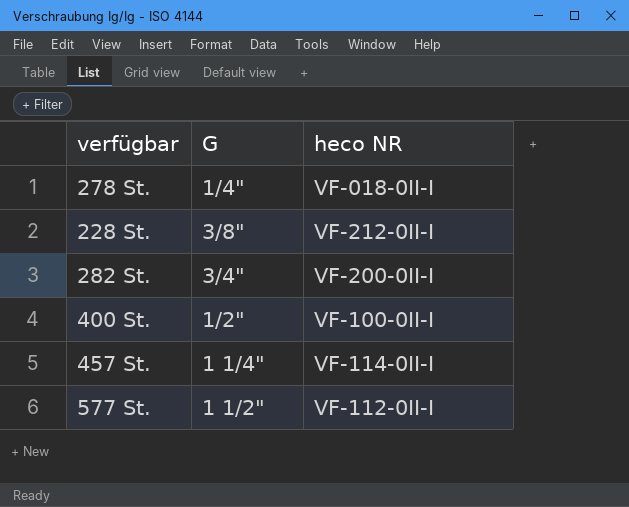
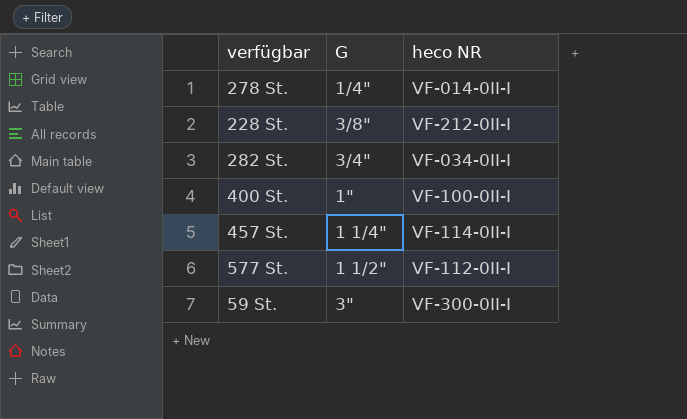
278 St. | heco NR: VF-018-0II-I -> VF-014-0II-I
282 St. | heco NR: VF-200-0II-I -> VF-034-0II-I
400 St. | G: 1/2" -> 1"
row 59 St.: none -> 3" | VF-300-0II-I

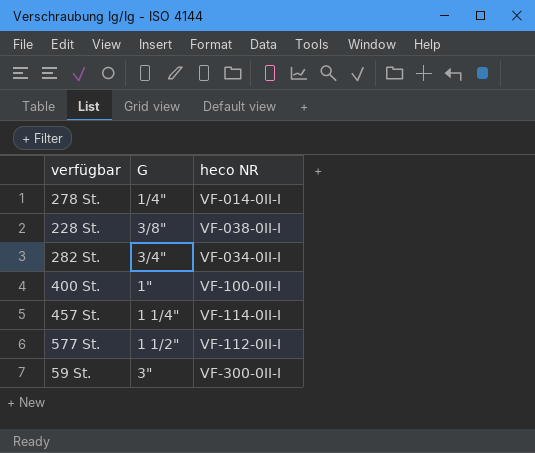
228 St. | heco NR: VF-212-0II-I -> VF-038-0II-I

